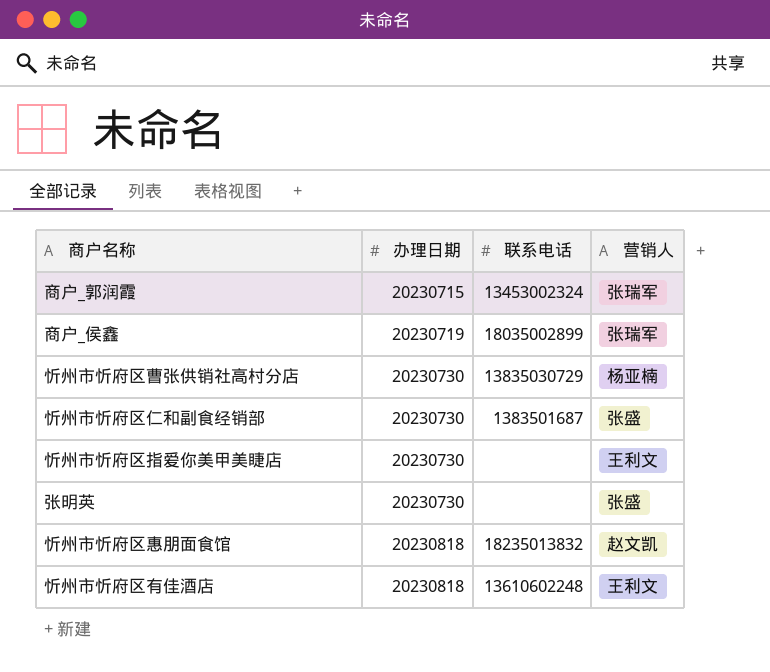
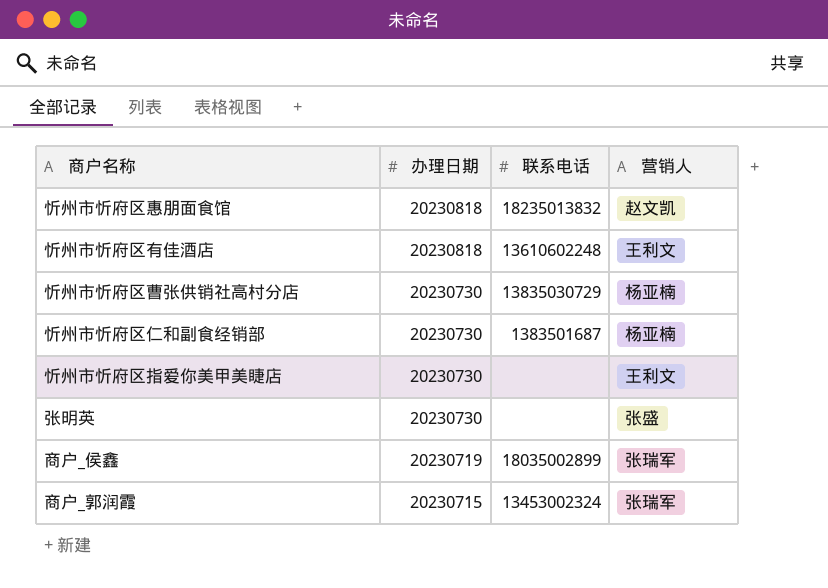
row order: 办理日期 ascending -> 办理日期 descending
忻州市忻府区仁和副食经销部 | 营销人: 张盛 -> 杨亚楠

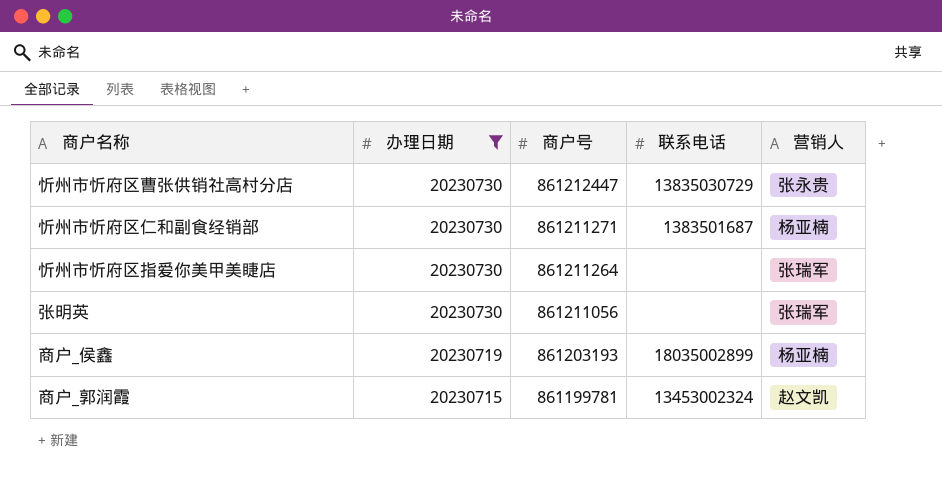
filter: none -> 办理日期 != 20230818
column 商户号 | position: none -> 3
忻州市忻府区曹张供销社高村分店 | 营销人: 杨亚楠 -> 张永贵
忻州市忻府区指爱你美甲美睫店 | 营销人: 王利文 -> 张瑞军
张明英 | 营销人: 张盛 -> 张瑞军
商户_侯鑫 | 营销人: 张瑞军 -> 杨亚楠
商户_郭润霞 | 营销人: 张瑞军 -> 赵文凯

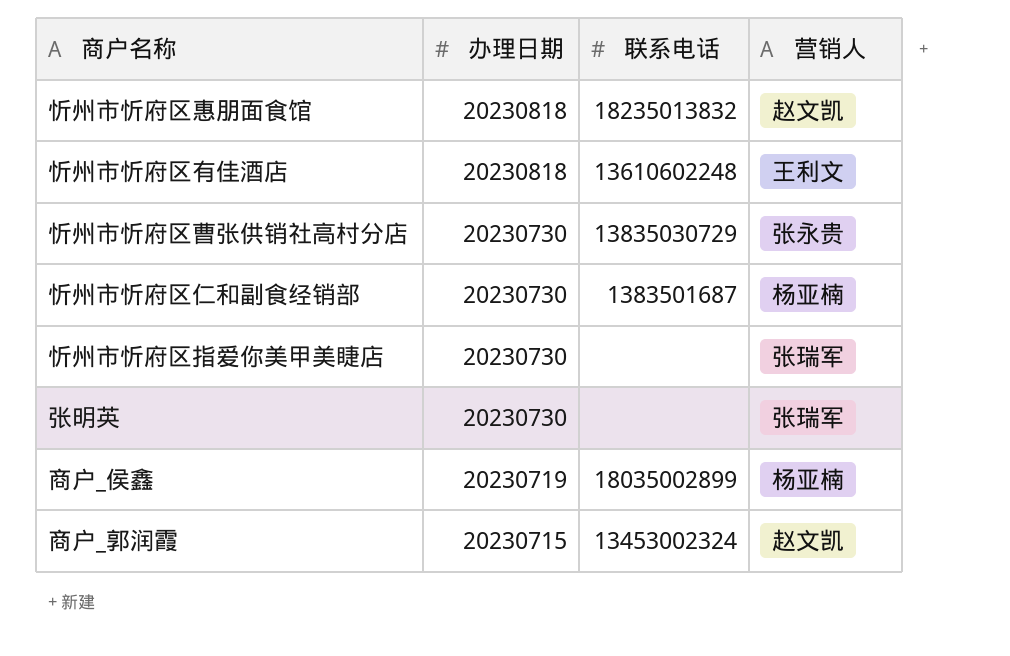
filter: 办理日期 != 20230818 -> none
column 商户号 | position: 3 -> none

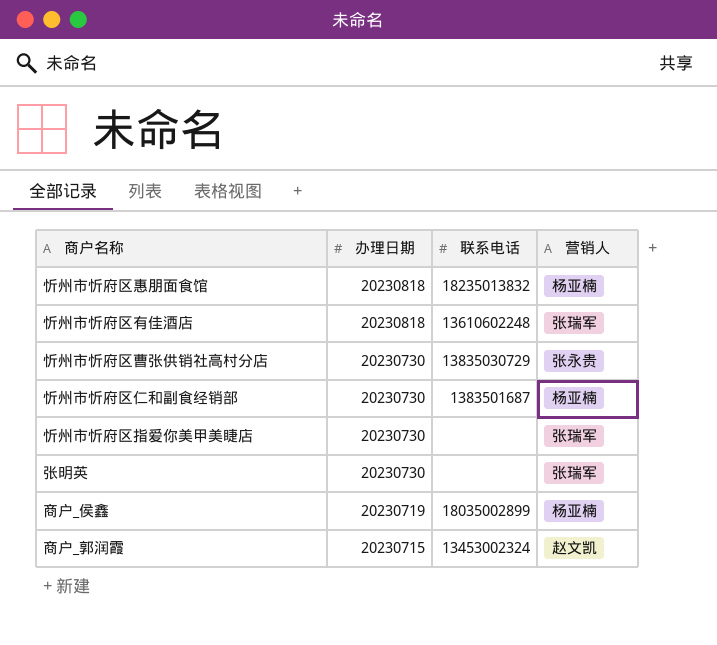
忻州市忻府区惠朋面食馆 | 营销人: 赵文凯 -> 杨亚楠
忻州市忻府区有佳酒店 | 营销人: 王利文 -> 张瑞军

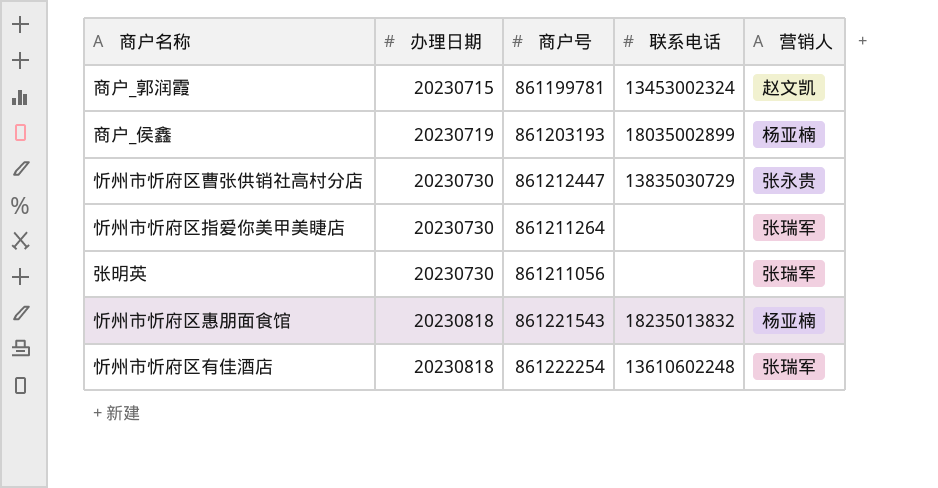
row order: 办理日期 descending -> 办理日期 ascending
column 商户号 | position: none -> 3
row 忻州市忻府区仁和副食经销部: 20230730 | 1383501687 | 杨亚楠 -> none

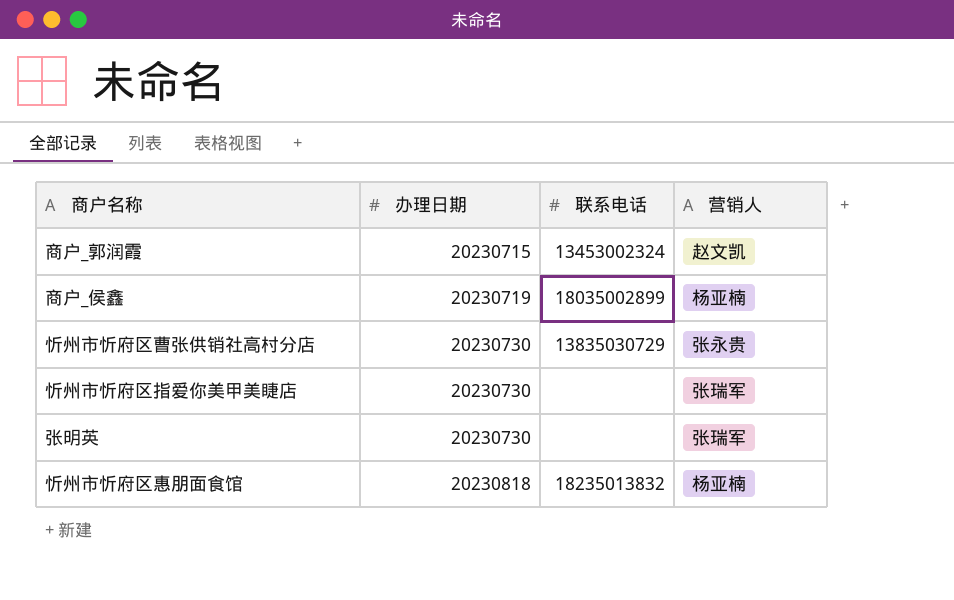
column 商户号 | position: 3 -> none
row 忻州市忻府区有佳酒店: 20230818 | 861222254 | 13610602248 | 张瑞军 -> none

